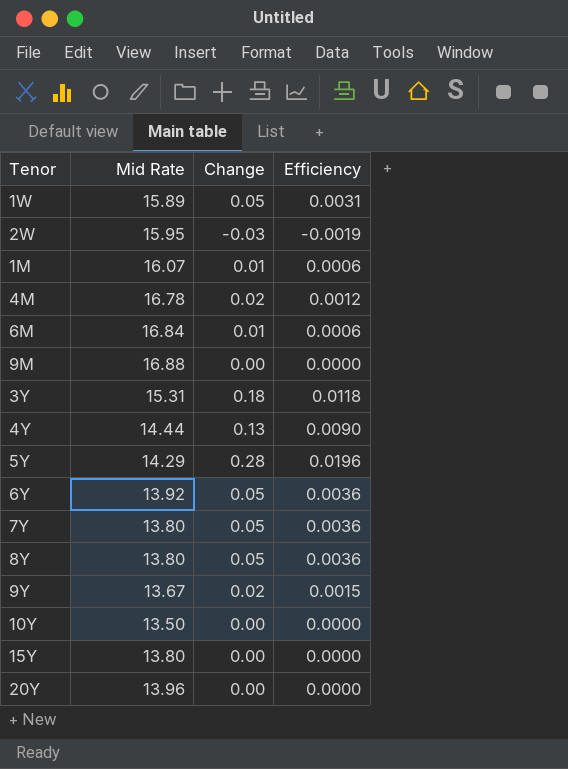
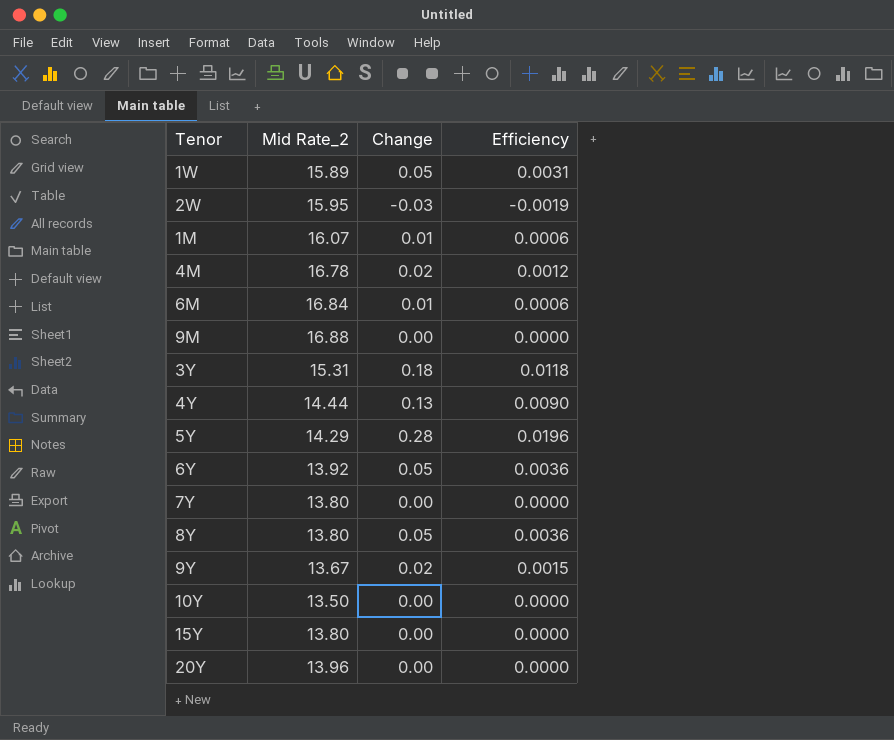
column name: Mid Rate -> Mid Rate_2
7Y | Change: 0.05 -> 0.00
7Y | Efficiency: 0.0036 -> 0.0000

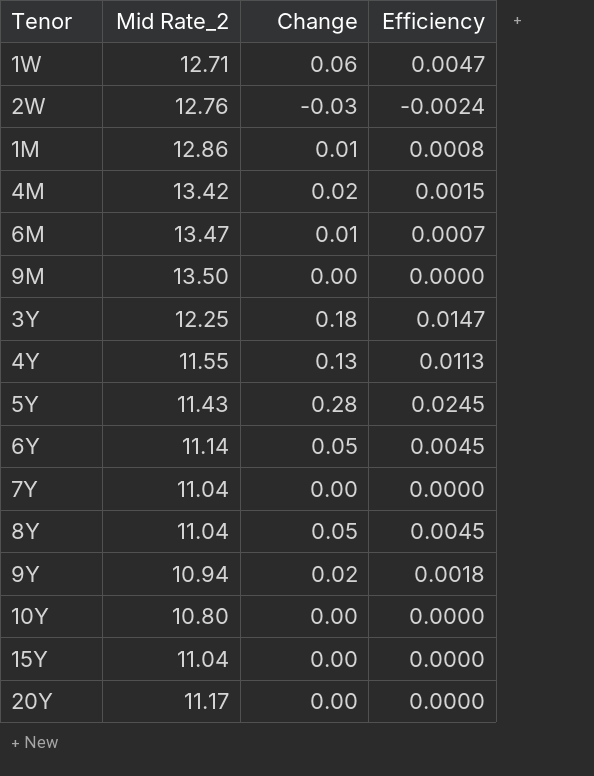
1W | Mid Rate_2: 15.89 -> 12.71
1W | Change: 0.05 -> 0.06
1W | Efficiency: 0.0031 -> 0.0047
2W | Mid Rate_2: 15.95 -> 12.76
2W | Efficiency: -0.0019 -> -0.0024
1M | Mid Rate_2: 16.07 -> 12.86
1M | Efficiency: 0.0006 -> 0.0008
4M | Mid Rate_2: 16.78 -> 13.42
4M | Efficiency: 0.0012 -> 0.0015
6M | Mid Rate_2: 16.84 -> 13.47
6M | Efficiency: 0.0006 -> 0.0007
9M | Mid Rate_2: 16.88 -> 13.50
3Y | Mid Rate_2: 15.31 -> 12.25
3Y | Efficiency: 0.0118 -> 0.0147
4Y | Mid Rate_2: 14.44 -> 11.55
4Y | Efficiency: 0.0090 -> 0.0113
5Y | Mid Rate_2: 14.29 -> 11.43
5Y | Efficiency: 0.0196 -> 0.0245
6Y | Mid Rate_2: 13.92 -> 11.14
6Y | Efficiency: 0.0036 -> 0.0045
7Y | Mid Rate_2: 13.80 -> 11.04
8Y | Mid Rate_2: 13.80 -> 11.04
8Y | Efficiency: 0.0036 -> 0.0045
9Y | Mid Rate_2: 13.67 -> 10.94
9Y | Efficiency: 0.0015 -> 0.0018
10Y | Mid Rate_2: 13.50 -> 10.80
15Y | Mid Rate_2: 13.80 -> 11.04
20Y | Mid Rate_2: 13.96 -> 11.17

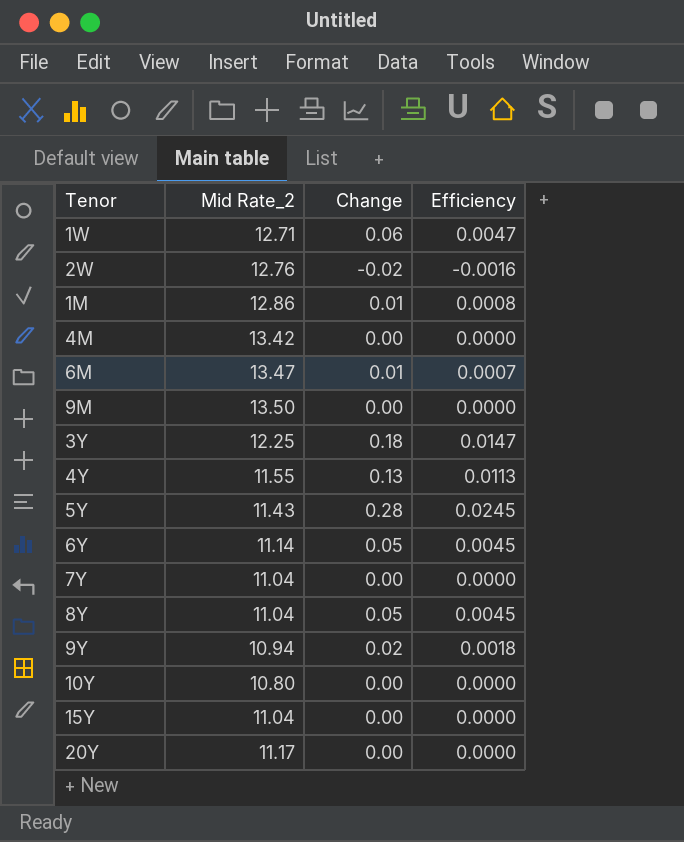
2W | Change: -0.03 -> -0.02
2W | Efficiency: -0.0024 -> -0.0016
4M | Change: 0.02 -> 0.00
4M | Efficiency: 0.0015 -> 0.0000

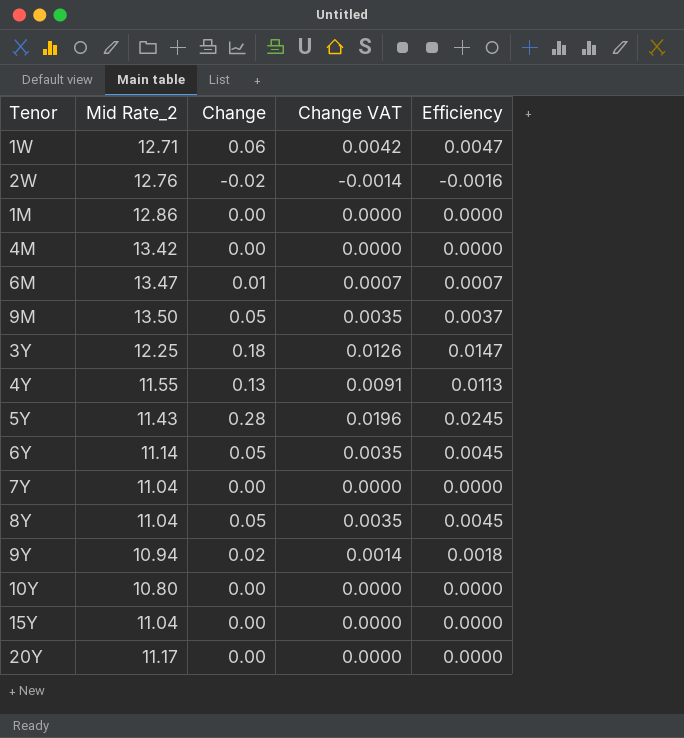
column Change VAT | formula: none -> [Change] * 0.07
1M | Change: 0.01 -> 0.00
1M | Efficiency: 0.0008 -> 0.0000
9M | Change: 0.00 -> 0.05
9M | Efficiency: 0.0000 -> 0.0037

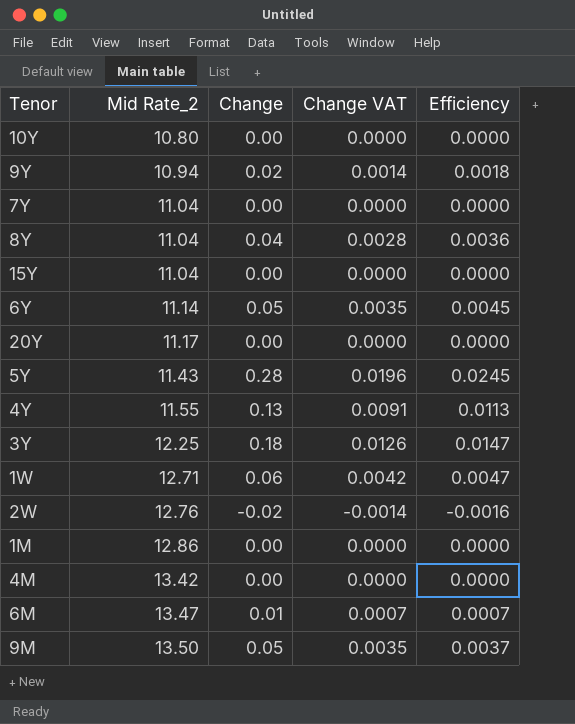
row order: none -> Mid Rate_2 ascending
8Y | Change: 0.05 -> 0.04
8Y | Change VAT: 0.0035 -> 0.0028
8Y | Efficiency: 0.0045 -> 0.0036

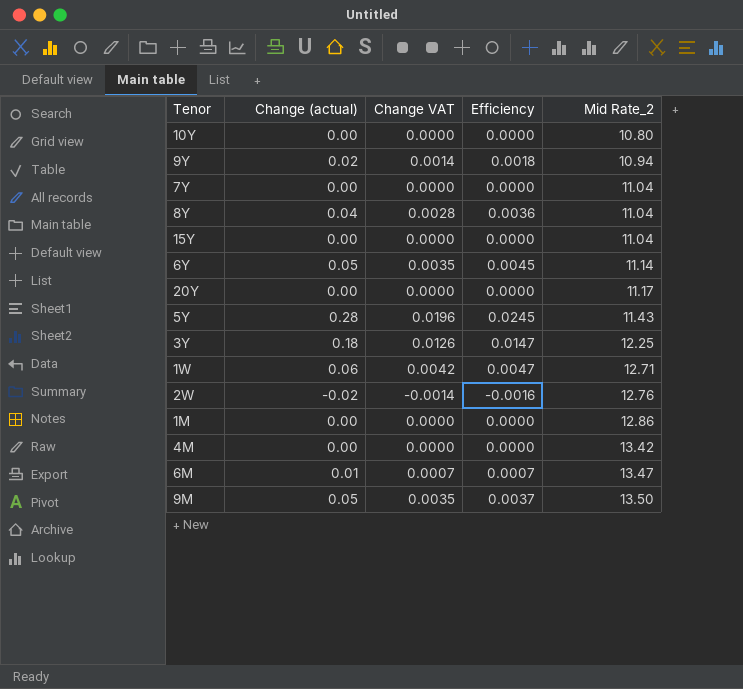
column name: Change -> Change (actual)
column Mid Rate_2 | position: 2 -> 5
row 4Y: 11.55 | 0.13 | 0.0091 | 0.0113 -> none

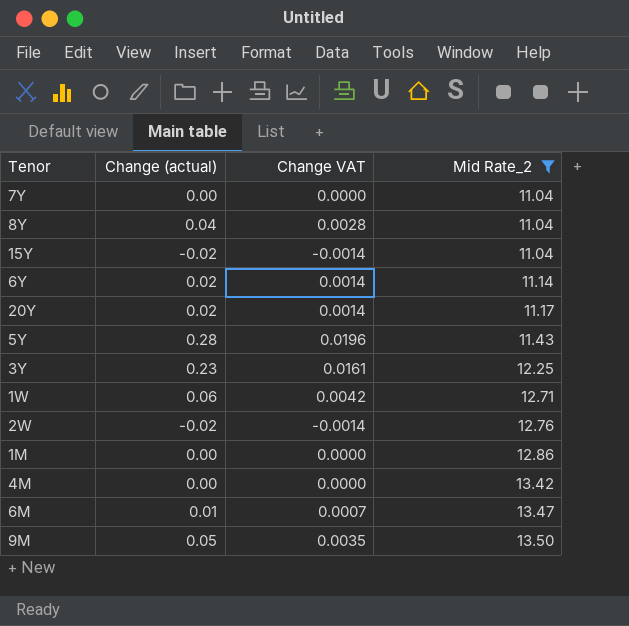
filter: none -> Mid Rate_2 >= 11.04
column Efficiency | formula: [Change (actual)] / [Mid Rate_2] -> none
15Y | Change (actual): 0.00 -> -0.02
15Y | Change VAT: 0.0000 -> -0.0014
6Y | Change (actual): 0.05 -> 0.02
6Y | Change VAT: 0.0035 -> 0.0014
20Y | Change (actual): 0.00 -> 0.02
20Y | Change VAT: 0.0000 -> 0.0014
3Y | Change (actual): 0.18 -> 0.23
3Y | Change VAT: 0.0126 -> 0.0161

